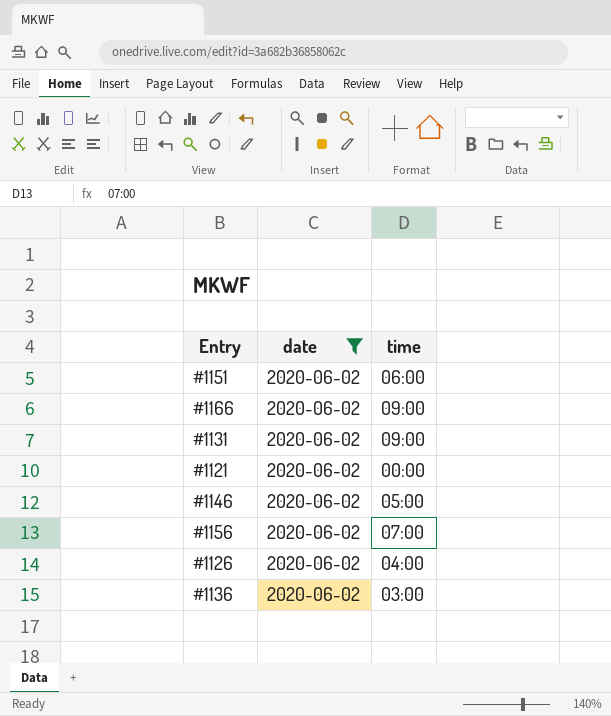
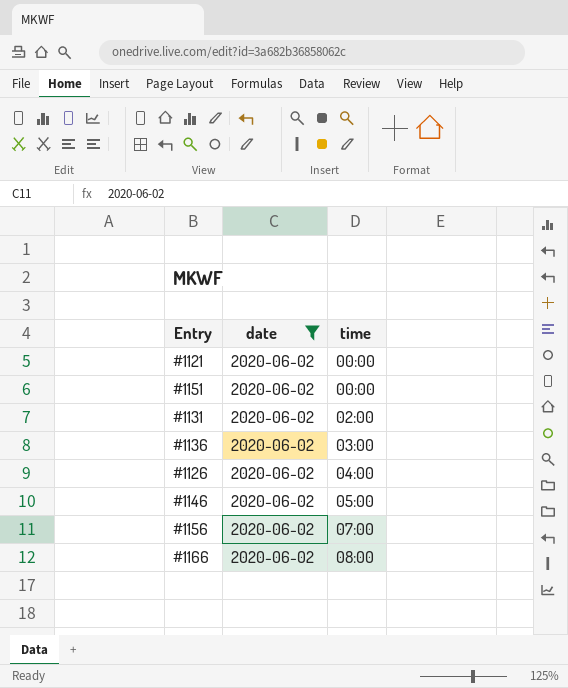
row order: none -> time ascending
#1151 | time: 06:00 -> 00:00
#1131 | time: 09:00 -> 02:00
#1166 | time: 09:00 -> 08:00

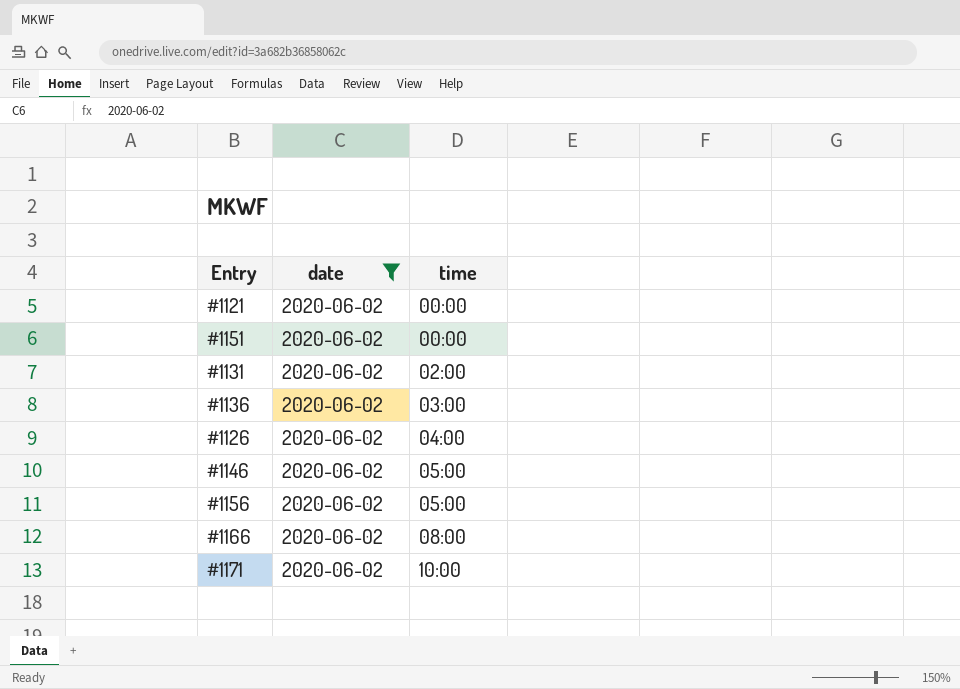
#1156 | time: 07:00 -> 05:00
row #1171: none -> 2020-06-02 | 10:00

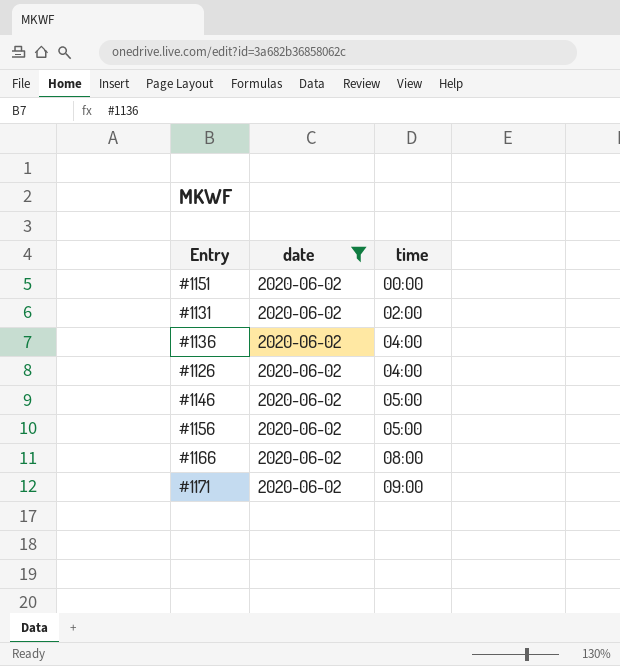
row #1121: 2020-06-02 | 00:00 -> none
#1136 | time: 03:00 -> 04:00
#1171 | time: 10:00 -> 09:00

